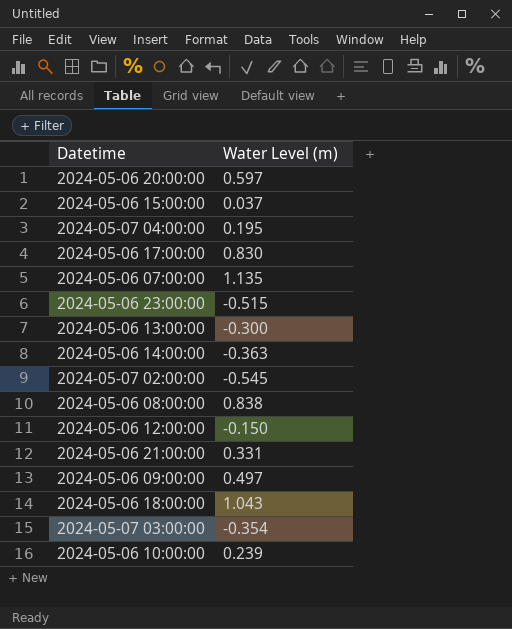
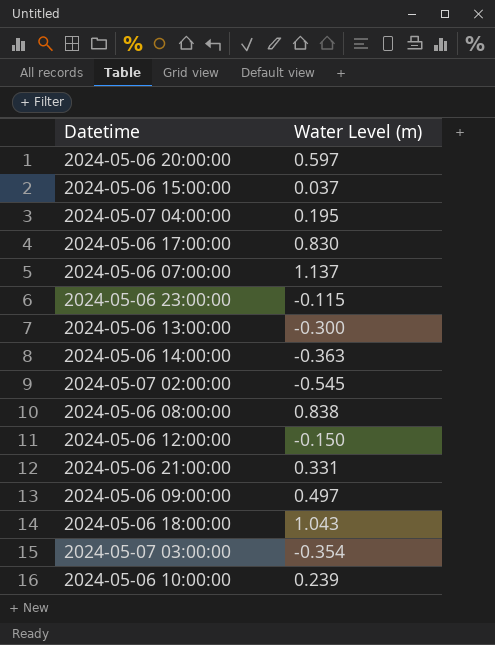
2024-05-06 07:00:00 | Water Level (m): 1.135 -> 1.137
2024-05-06 23:00:00 | Water Level (m): -0.515 -> -0.115

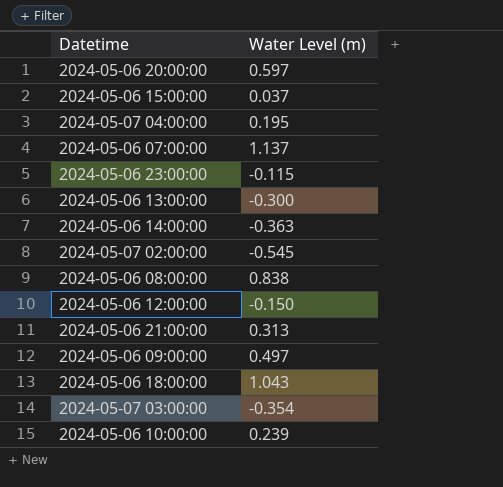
row 2024-05-06 17:00:00: 0.830 -> none
2024-05-06 21:00:00 | Water Level (m): 0.331 -> 0.313

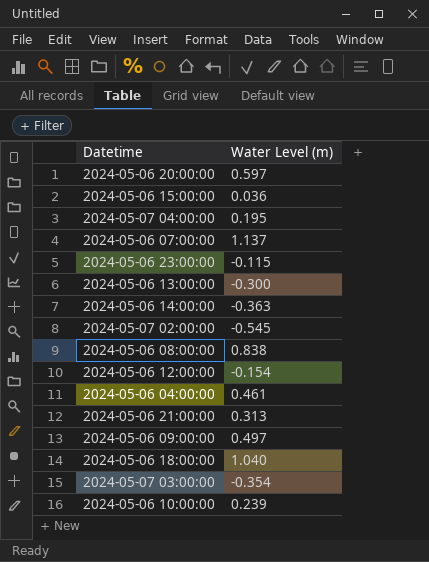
2024-05-06 15:00:00 | Water Level (m): 0.037 -> 0.036
2024-05-06 12:00:00 | Water Level (m): -0.150 -> -0.154
row 2024-05-06 04:00:00: none -> 0.461
2024-05-06 18:00:00 | Water Level (m): 1.043 -> 1.040

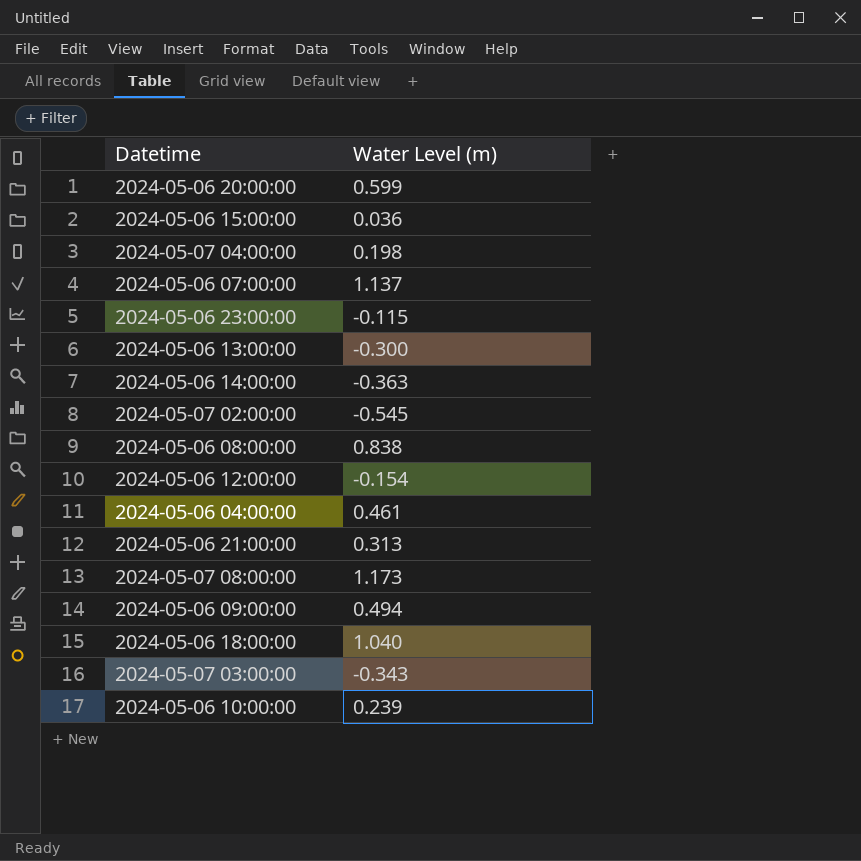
2024-05-06 20:00:00 | Water Level (m): 0.597 -> 0.599
2024-05-07 04:00:00 | Water Level (m): 0.195 -> 0.198
row 2024-05-07 08:00:00: none -> 1.173
2024-05-06 09:00:00 | Water Level (m): 0.497 -> 0.494
2024-05-07 03:00:00 | Water Level (m): -0.354 -> -0.343

